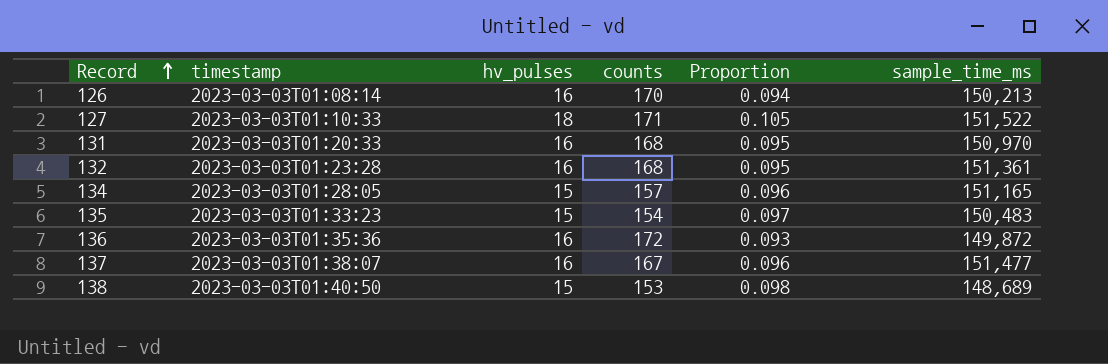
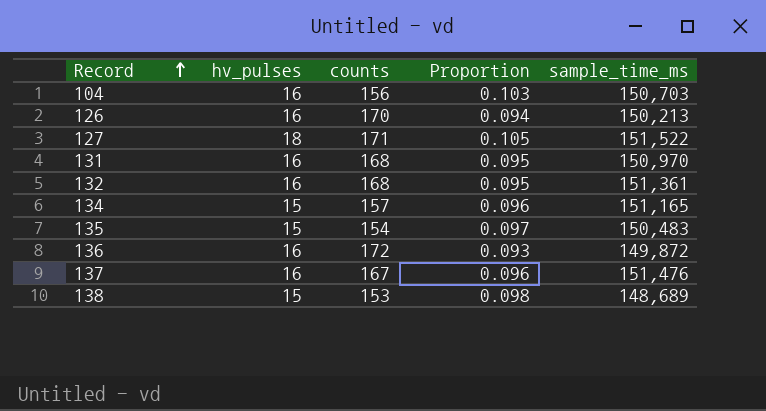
column timestamp | position: 2 -> none
row 104: none -> 16 | 156 | 0.103 | 150,703
137 | sample_time_ms: 151,477 -> 151,476

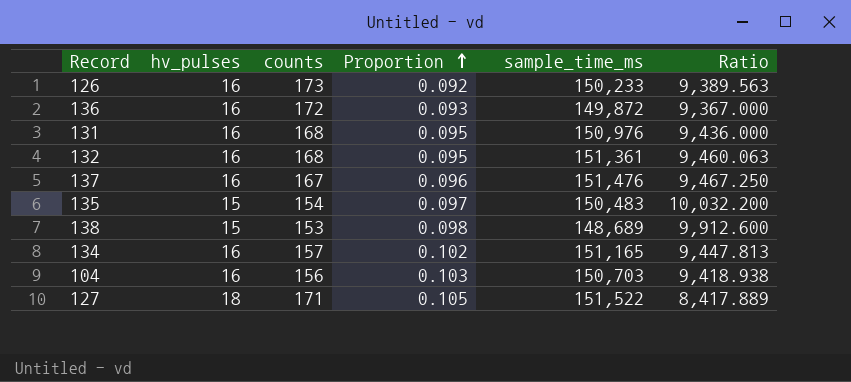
row order: Record ascending -> Proportion ascending
column Ratio | formula: none -> [sample_time_ms] / [hv_pulses]
126 | counts: 170 -> 173
126 | Proportion: 0.094 -> 0.092
126 | sample_time_ms: 150,213 -> 150,233
131 | sample_time_ms: 150,970 -> 150,976
134 | hv_pulses: 15 -> 16
134 | Proportion: 0.096 -> 0.102

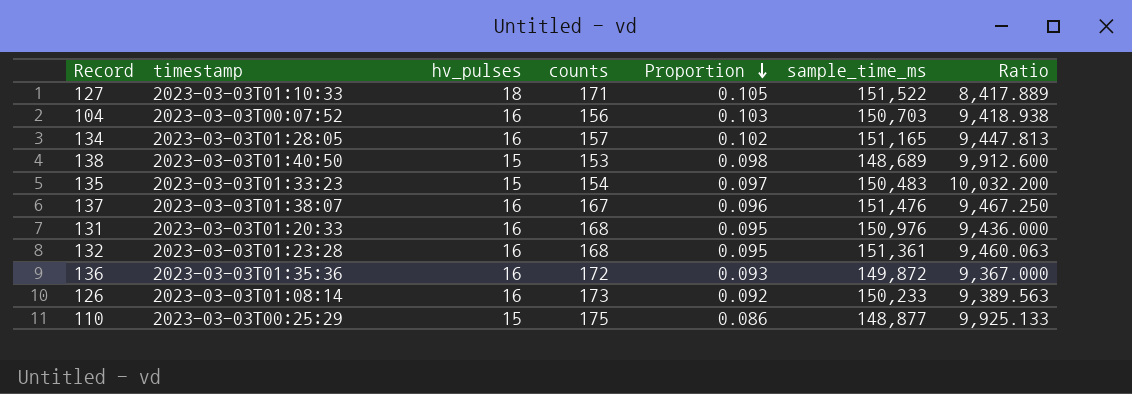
row order: Proportion ascending -> Proportion descending
column timestamp | position: none -> 2
row 110: none -> 2023-03-03T00:25:29 | 15 | 175 | 0.086 | 148,877 | 9,925.133

